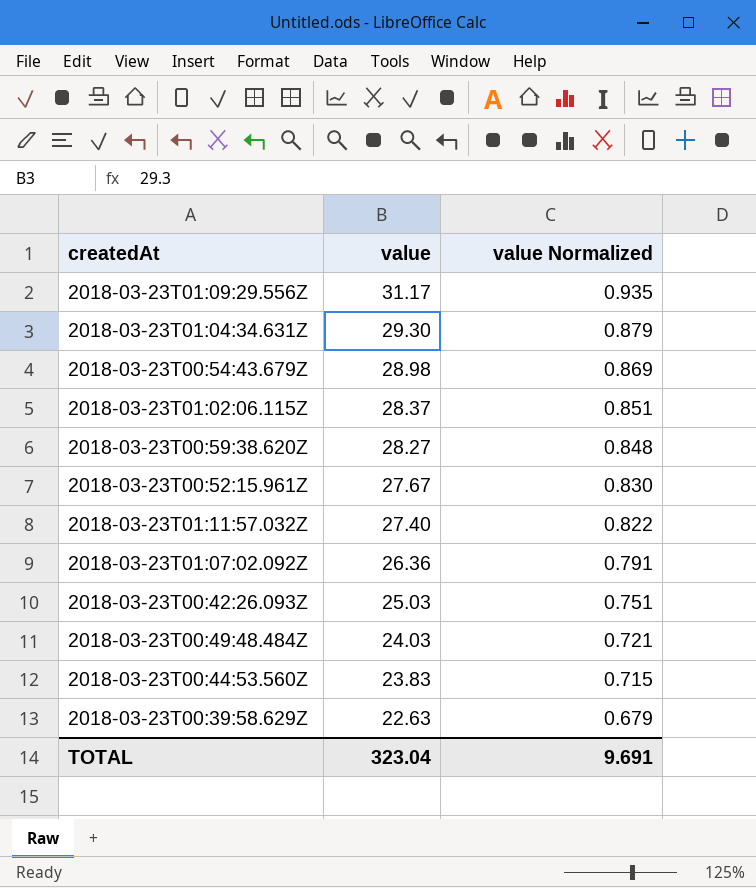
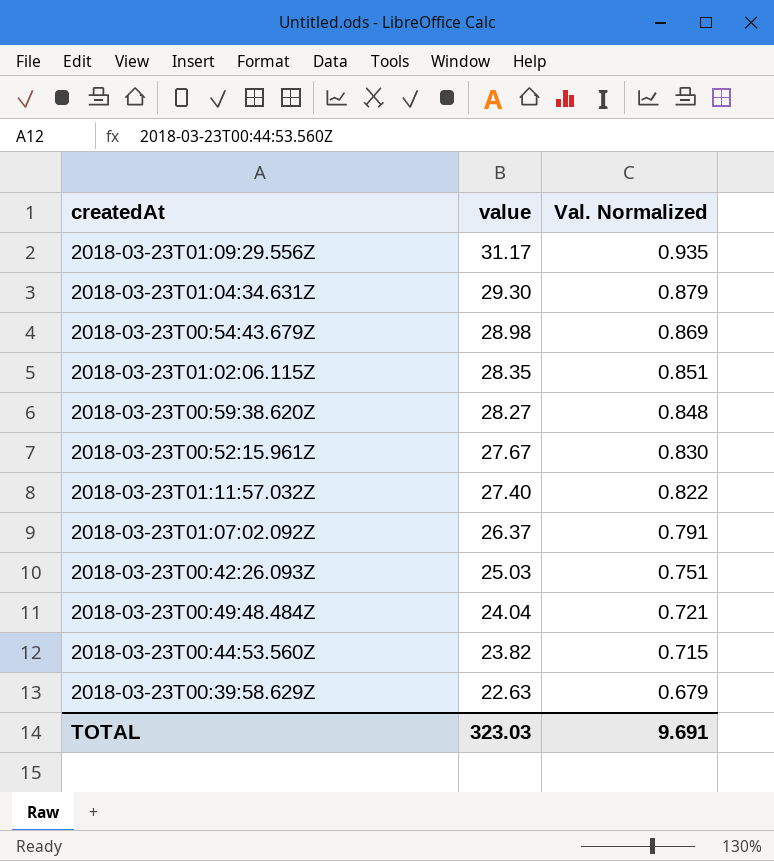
column name: value Normalized -> Val. Normalized
2018-03-23T01:02:06.115Z | value: 28.37 -> 28.35
2018-03-23T01:07:02.092Z | value: 26.36 -> 26.37
2018-03-23T00:49:48.484Z | value: 24.03 -> 24.04
2018-03-23T00:44:53.560Z | value: 23.83 -> 23.82
TOTAL | value: 323.04 -> 323.03

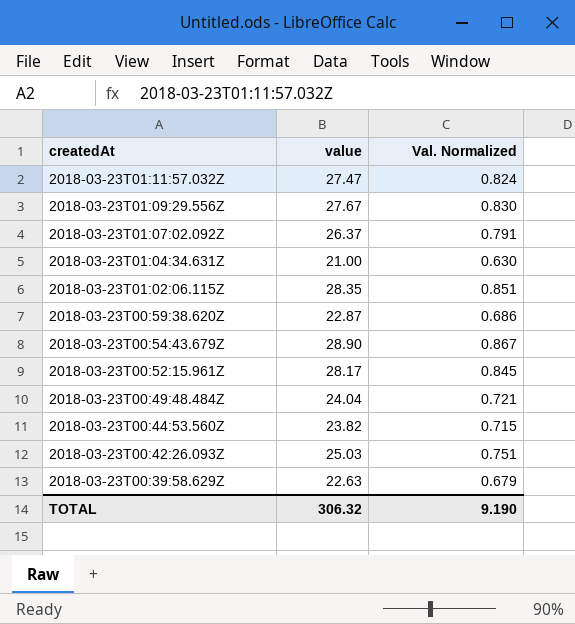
row order: value descending -> createdAt descending
2018-03-23T01:11:57.032Z | value: 27.40 -> 27.47
2018-03-23T01:11:57.032Z | Val. Normalized: 0.822 -> 0.824
2018-03-23T01:09:29.556Z | value: 31.17 -> 27.67
2018-03-23T01:09:29.556Z | Val. Normalized: 0.935 -> 0.830
2018-03-23T01:04:34.631Z | value: 29.30 -> 21.00
2018-03-23T01:04:34.631Z | Val. Normalized: 0.879 -> 0.630
2018-03-23T00:59:38.620Z | value: 28.27 -> 22.87
2018-03-23T00:59:38.620Z | Val. Normalized: 0.848 -> 0.686
2018-03-23T00:54:43.679Z | value: 28.98 -> 28.90
2018-03-23T00:54:43.679Z | Val. Normalized: 0.869 -> 0.867
2018-03-23T00:52:15.961Z | value: 27.67 -> 28.17
2018-03-23T00:52:15.961Z | Val. Normalized: 0.830 -> 0.845
TOTAL | value: 323.03 -> 306.32
TOTAL | Val. Normalized: 9.691 -> 9.190

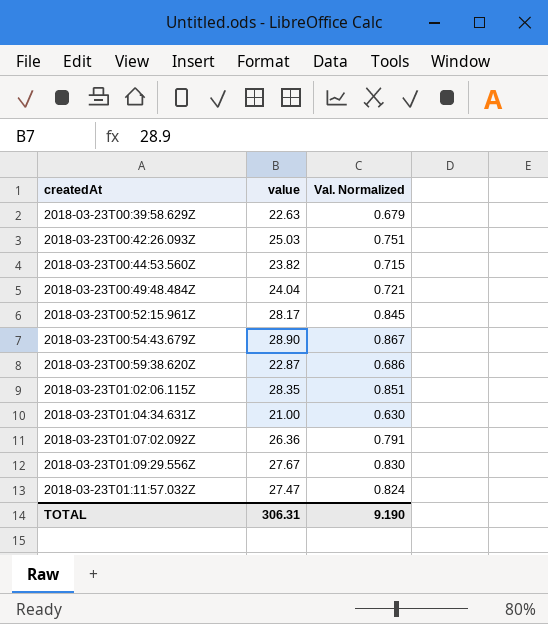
row order: createdAt descending -> createdAt ascending
2018-03-23T01:07:02.092Z | value: 26.37 -> 26.36
TOTAL | value: 306.32 -> 306.31

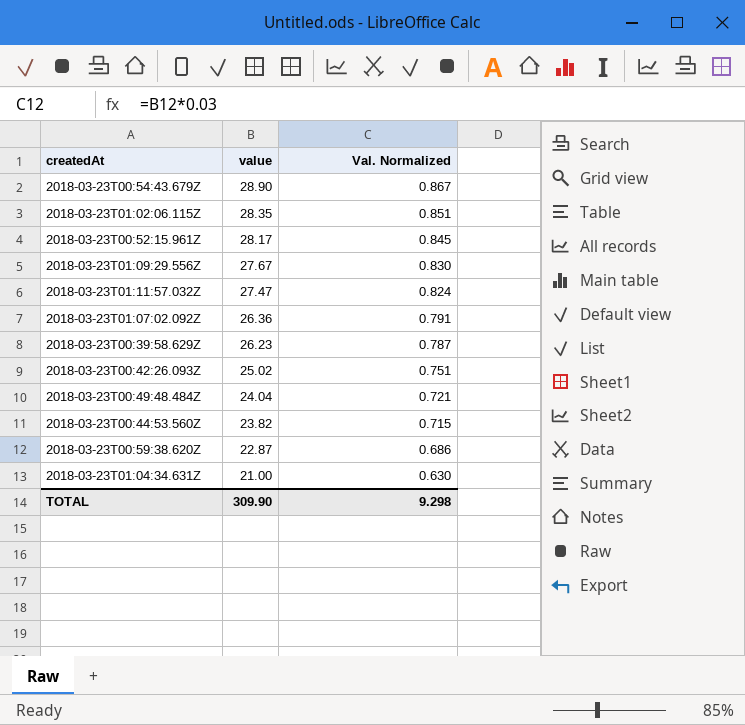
row order: createdAt ascending -> value descending
2018-03-23T00:39:58.629Z | value: 22.63 -> 26.23
2018-03-23T00:39:58.629Z | Val. Normalized: 0.679 -> 0.787
2018-03-23T00:42:26.093Z | value: 25.03 -> 25.02
TOTAL | value: 306.31 -> 309.90
TOTAL | Val. Normalized: 9.190 -> 9.298

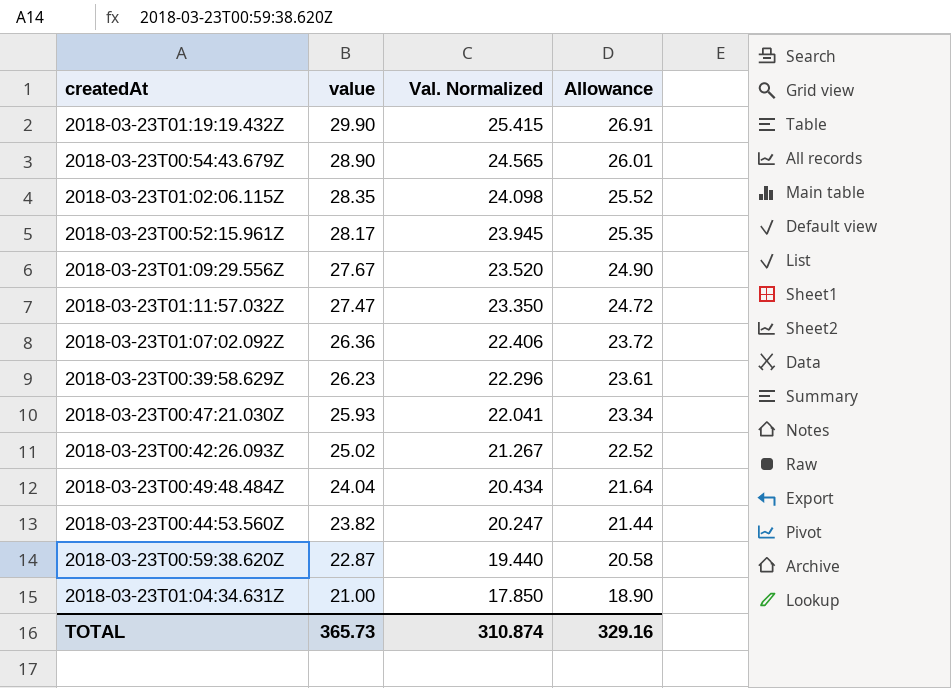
column Val. Normalized | formula: [value] * 0.03 -> [value] * 0.85
column Allowance | formula: none -> [value] * 0.9
row 2018-03-23T01:19:19.432Z: none -> 29.90 | 25.415 | 26.91
row 2018-03-23T00:47:21.030Z: none -> 25.93 | 22.041 | 23.34
TOTAL | value: 309.90 -> 365.73
TOTAL | Val. Normalized: 9.298 -> 310.874

